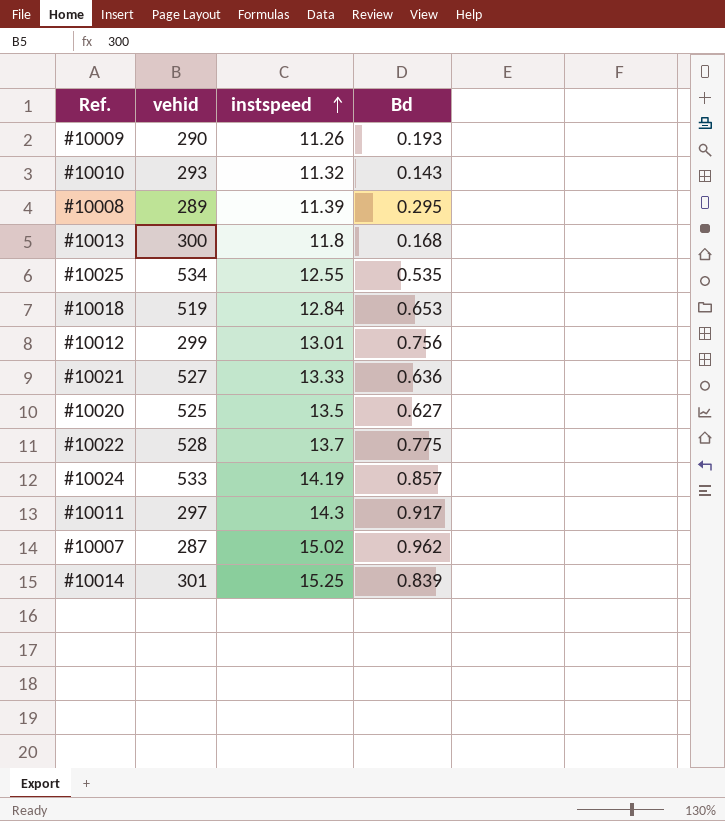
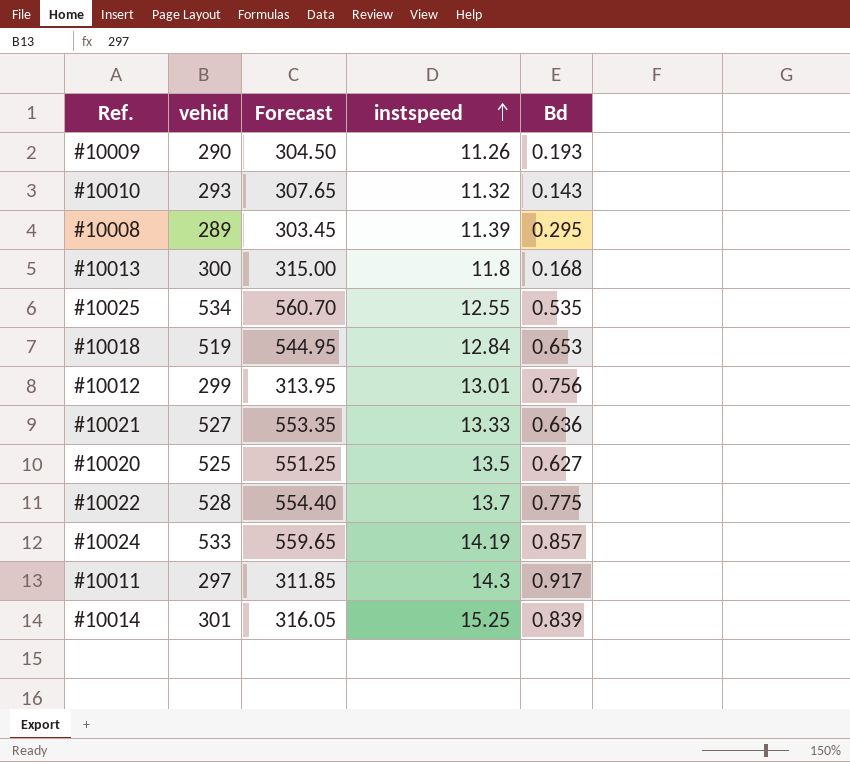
column Forecast | formula: none -> [vehid] * 1.05
row #10007: 287 | 15.02 | 0.962 -> none

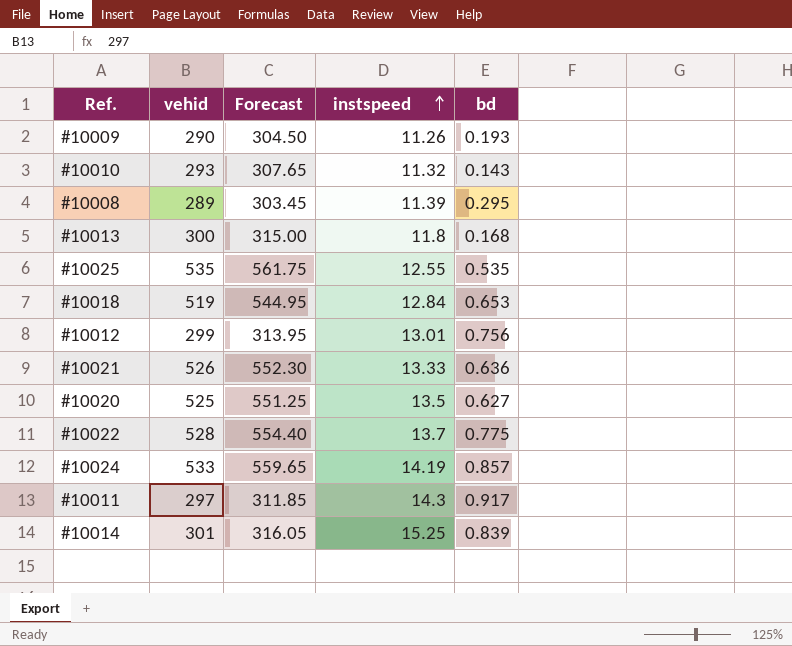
column name: Bd -> bd
#10025 | vehid: 534 -> 535
#10025 | Forecast: 560.70 -> 561.75
#10021 | vehid: 527 -> 526
#10021 | Forecast: 553.35 -> 552.30

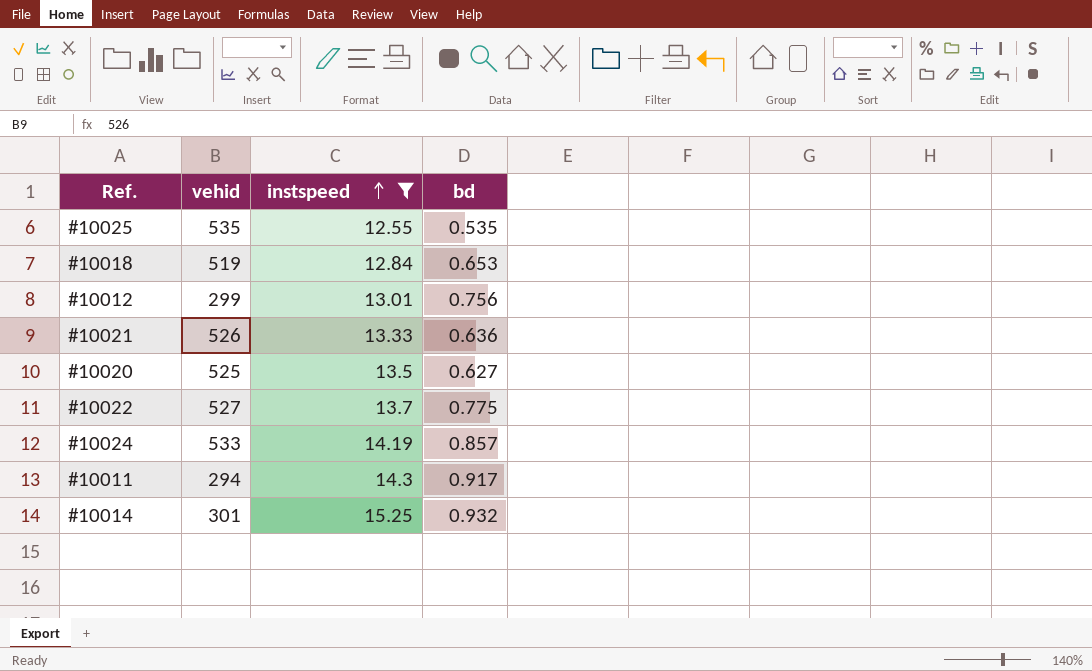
filter: none -> instspeed >= 12.55
column Forecast | formula: [vehid] * 1.05 -> none
#10022 | vehid: 528 -> 527
#10011 | vehid: 297 -> 294
#10014 | bd: 0.839 -> 0.932

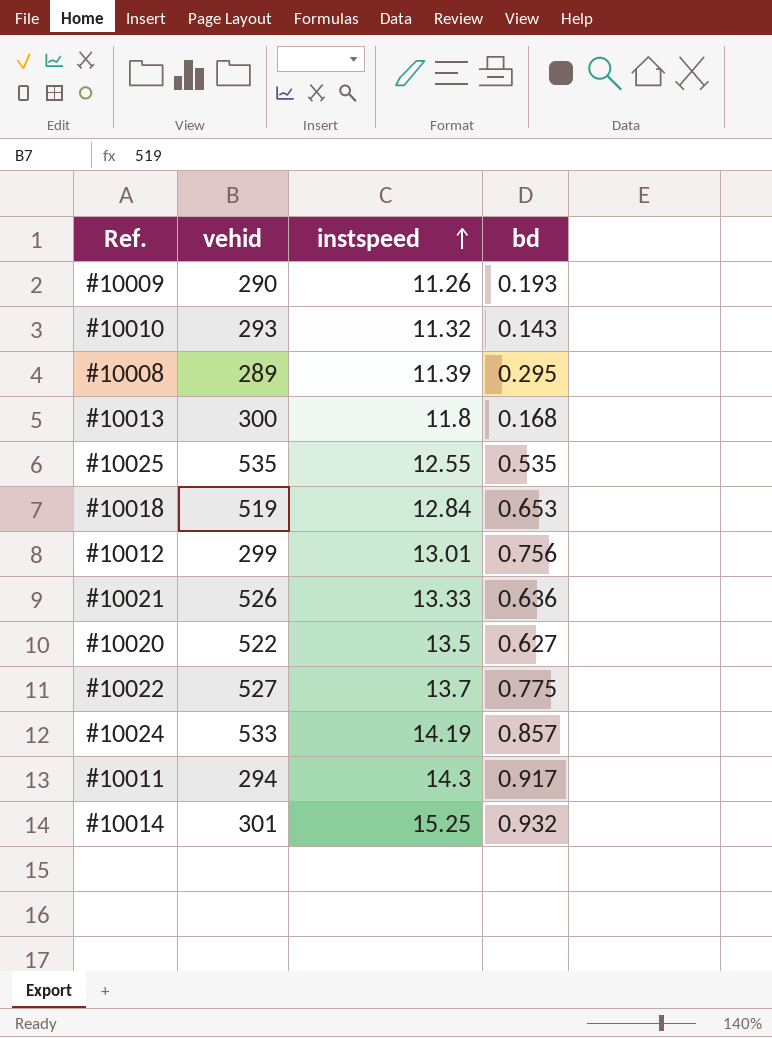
filter: instspeed >= 12.55 -> none
#10020 | vehid: 525 -> 522

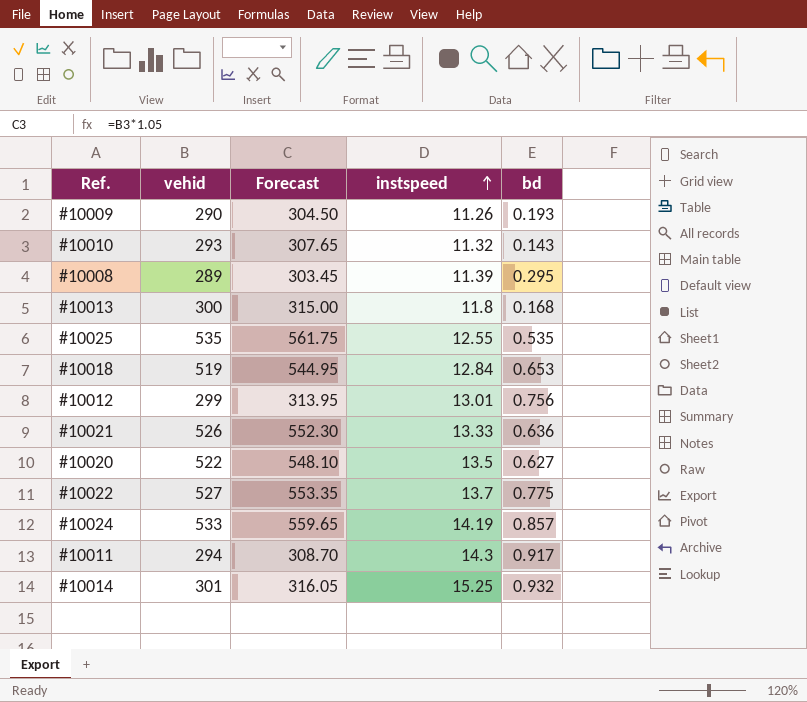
column Forecast | formula: none -> [vehid] * 1.05

